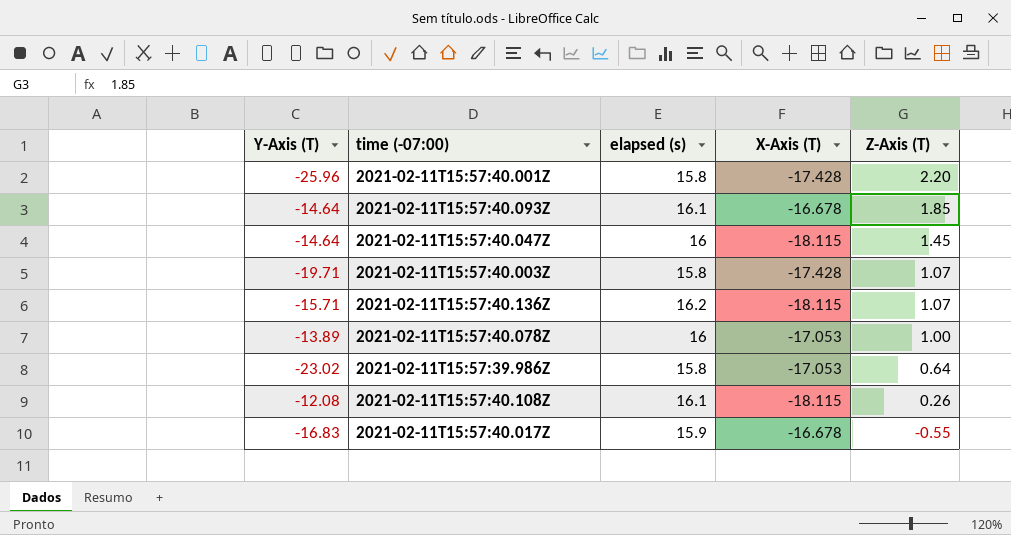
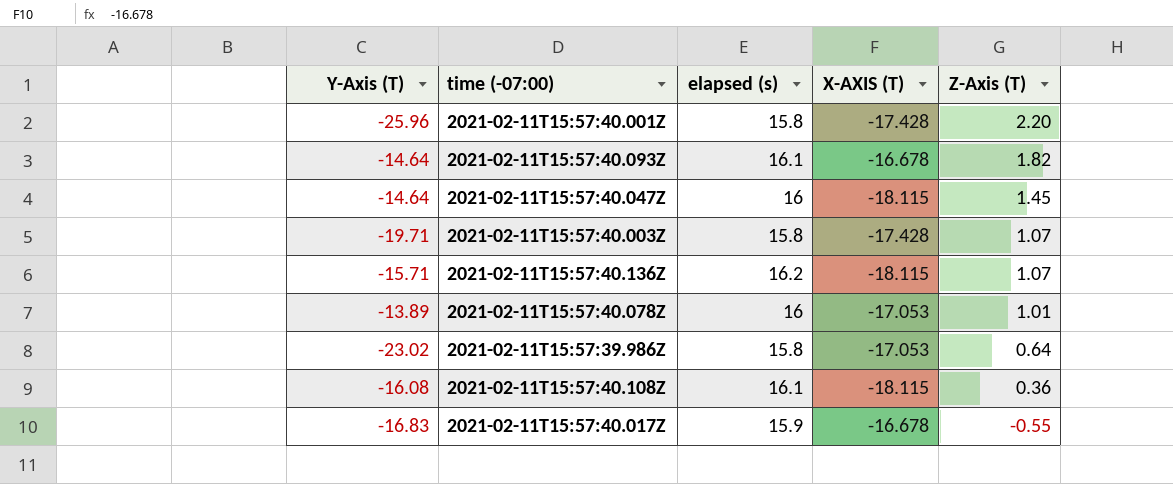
column name: X-Axis (T) -> X-AXIS (T)
2021-02-11T15:57:40.093Z | Z-Axis (T): 1.85 -> 1.82
2021-02-11T15:57:40.078Z | Z-Axis (T): 1.00 -> 1.01
2021-02-11T15:57:40.108Z | Y-Axis (T): -12.08 -> -16.08
2021-02-11T15:57:40.108Z | Z-Axis (T): 0.26 -> 0.36

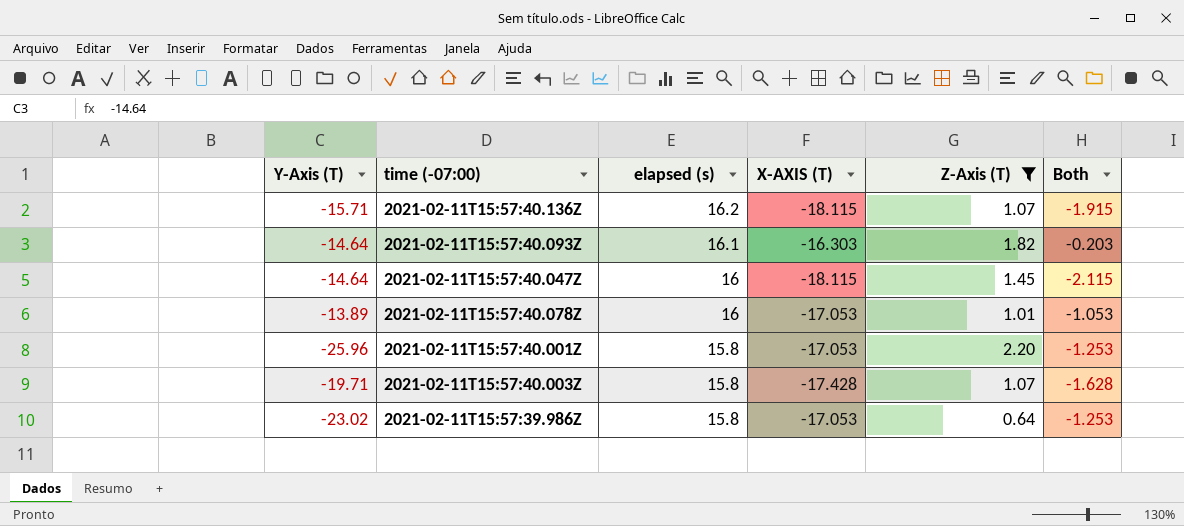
filter: none -> Z-Axis (T) >= 0.64
row order: Z-Axis (T) descending -> elapsed (s) descending
column Both | formula: none -> [elapsed (s)] + [X-AXIS (T)]
2021-02-11T15:57:40.093Z | X-AXIS (T): -16.678 -> -16.303
2021-02-11T15:57:40.001Z | X-AXIS (T): -17.428 -> -17.053

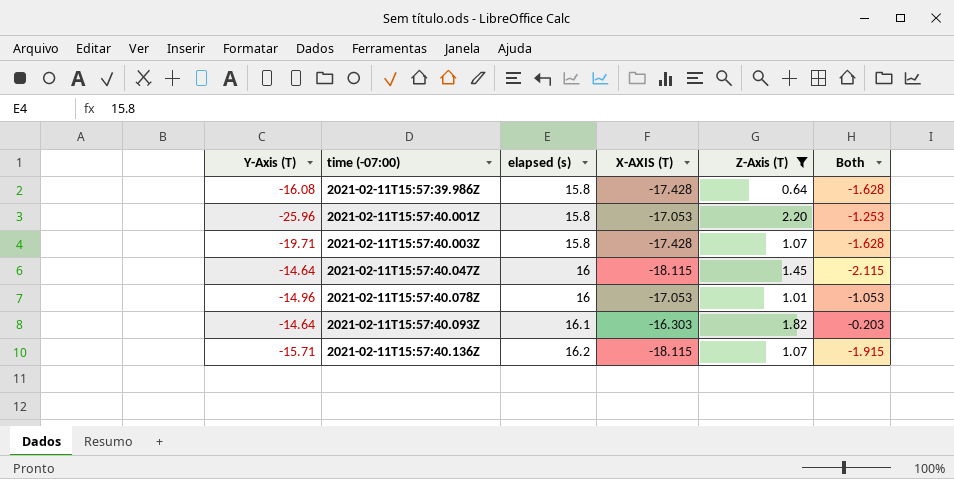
row order: elapsed (s) descending -> time (-07:00) ascending
2021-02-11T15:57:39.986Z | Y-Axis (T): -23.02 -> -16.08
2021-02-11T15:57:39.986Z | X-AXIS (T): -17.053 -> -17.428
2021-02-11T15:57:39.986Z | Both: -1.253 -> -1.628
2021-02-11T15:57:40.078Z | Y-Axis (T): -13.89 -> -14.96

